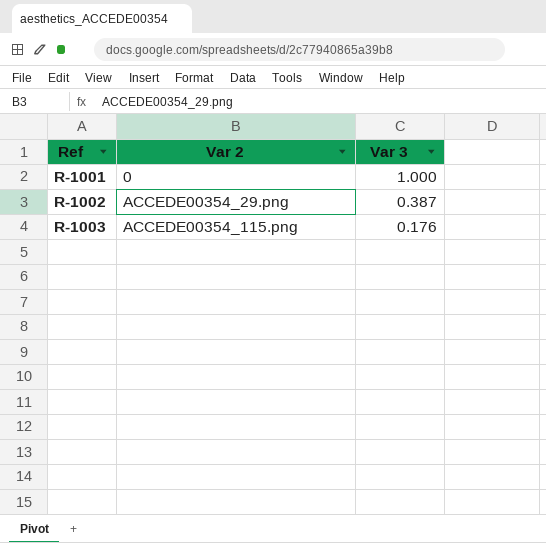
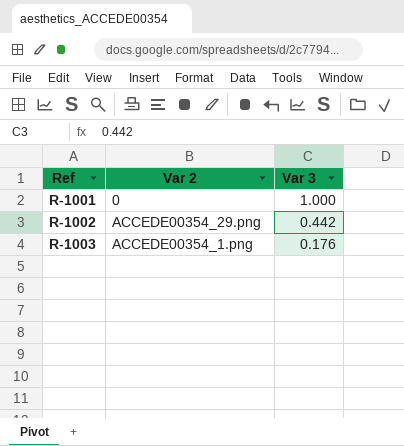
R-1002 | Var 3: 0.387 -> 0.442
R-1003 | Var 2: ACCEDE00354_115.png -> ACCEDE00354_1.png

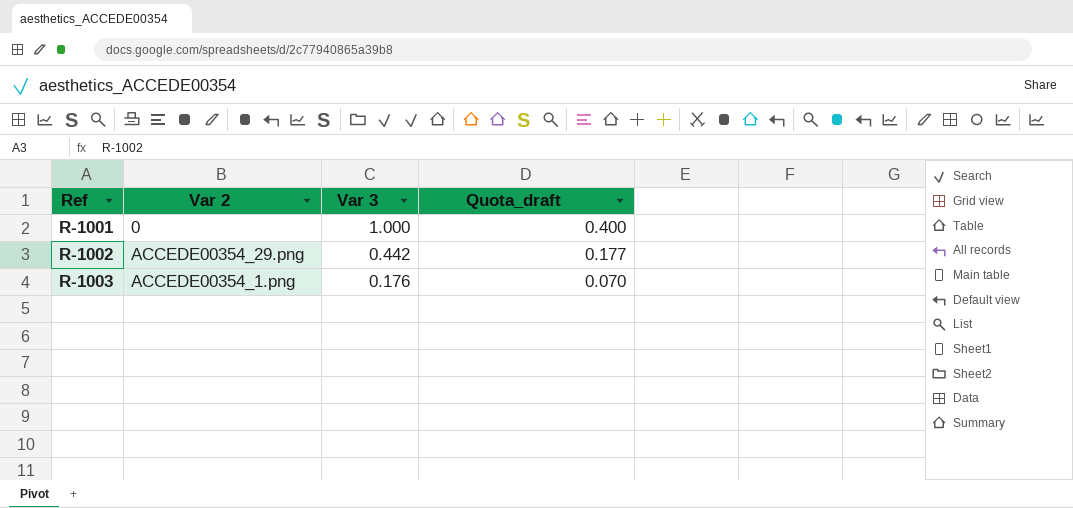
column Quota_draft | formula: none -> [Var 3] * 0.4

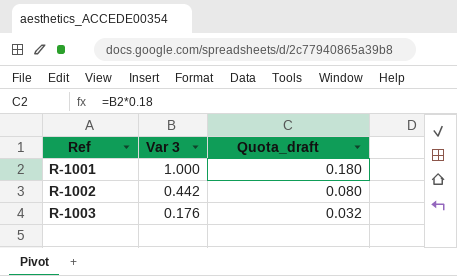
column Var 2 | position: 2 -> none
column Quota_draft | formula: [Var 3] * 0.4 -> [Var 3] * 0.18

